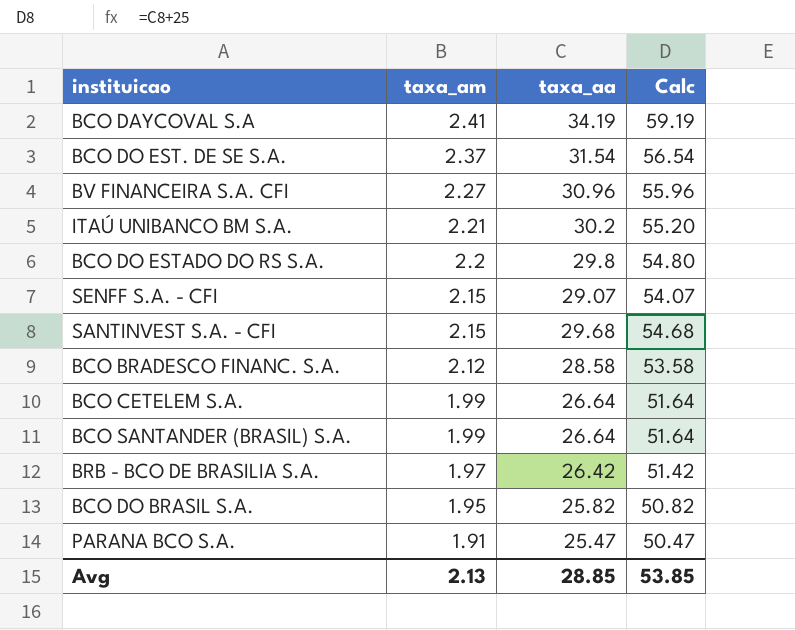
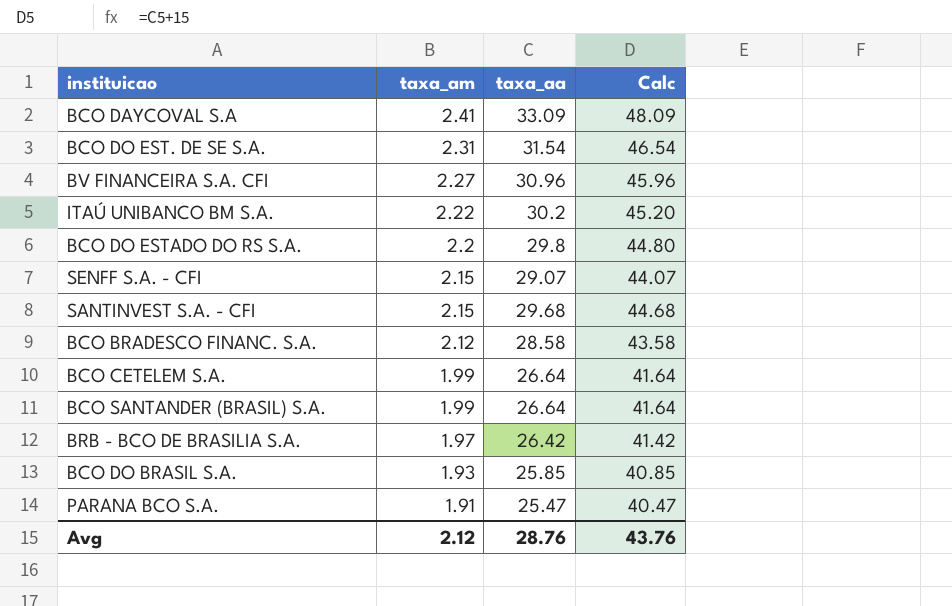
column Calc | formula: [taxa_aa] + 25 -> [taxa_aa] + 15
BCO DAYCOVAL S.A | taxa_aa: 34.19 -> 33.09
BCO DO EST. DE SE S.A. | taxa_am: 2.37 -> 2.31
ITAÚ UNIBANCO BM S.A. | taxa_am: 2.21 -> 2.22
BCO DO BRASIL S.A. | taxa_am: 1.95 -> 1.93
BCO DO BRASIL S.A. | taxa_aa: 25.82 -> 25.85
Avg | taxa_am: 2.13 -> 2.12
Avg | taxa_aa: 28.85 -> 28.76
Avg | Calc: 53.85 -> 43.76

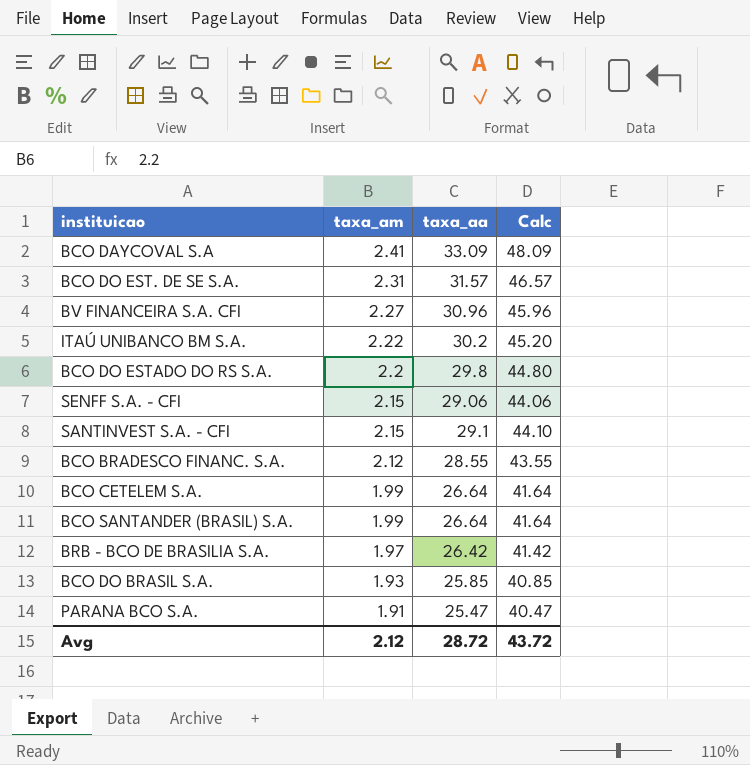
BCO DO EST. DE SE S.A. | taxa_aa: 31.54 -> 31.57
BCO DO EST. DE SE S.A. | Calc: 46.54 -> 46.57
SENFF S.A. - CFI | taxa_aa: 29.07 -> 29.06
SENFF S.A. - CFI | Calc: 44.07 -> 44.06
SANTINVEST S.A. - CFI | taxa_aa: 29.68 -> 29.1
SANTINVEST S.A. - CFI | Calc: 44.68 -> 44.10
BCO BRADESCO FINANC. S.A. | taxa_aa: 28.58 -> 28.55
BCO BRADESCO FINANC. S.A. | Calc: 43.58 -> 43.55
Avg | taxa_aa: 28.76 -> 28.72
Avg | Calc: 43.76 -> 43.72

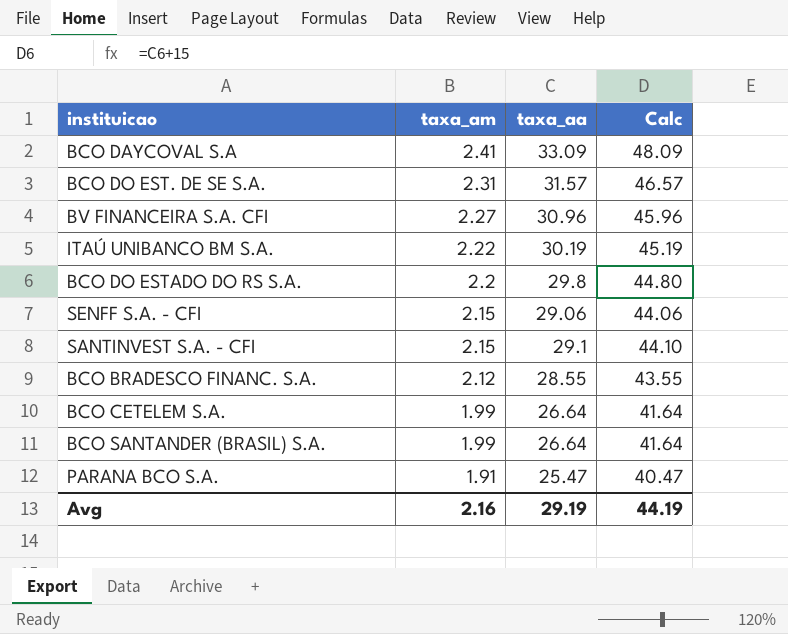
row BRB - BCO DE BRASILIA S.A.: 1.97 | 26.42 | 41.42 -> none
row BCO DO BRASIL S.A.: 1.93 | 25.85 | 40.85 -> none
ITAÚ UNIBANCO BM S.A. | taxa_aa: 30.2 -> 30.19
ITAÚ UNIBANCO BM S.A. | Calc: 45.20 -> 45.19
Avg | taxa_am: 2.12 -> 2.16
Avg | taxa_aa: 28.72 -> 29.19
Avg | Calc: 43.72 -> 44.19

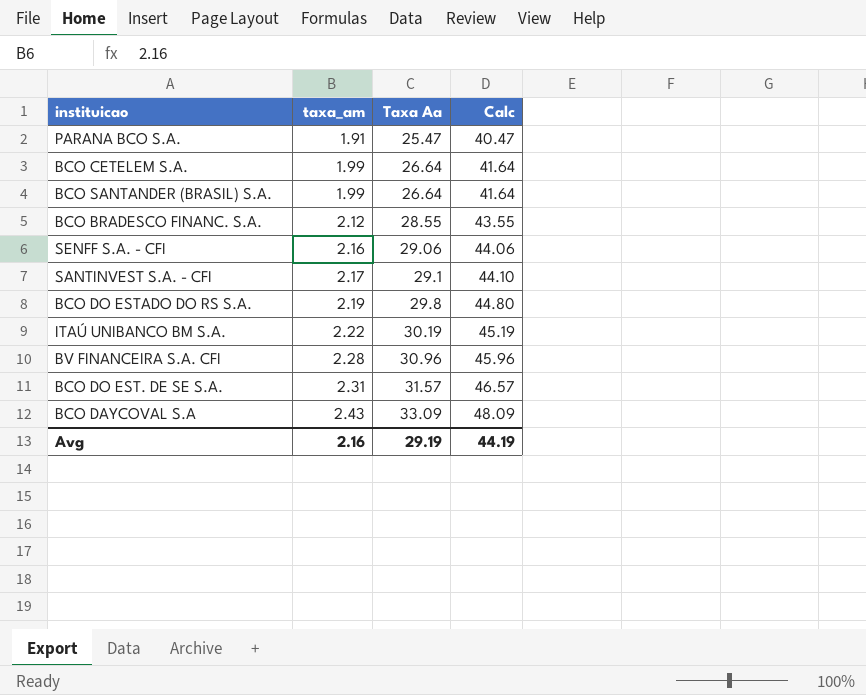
row order: taxa_am descending -> taxa_am ascending
column name: taxa_aa -> Taxa Aa
SENFF S.A. - CFI | taxa_am: 2.15 -> 2.16
SANTINVEST S.A. - CFI | taxa_am: 2.15 -> 2.17
BCO DO ESTADO DO RS S.A. | taxa_am: 2.2 -> 2.19
BV FINANCEIRA S.A. CFI | taxa_am: 2.27 -> 2.28
BCO DAYCOVAL S.A | taxa_am: 2.41 -> 2.43

